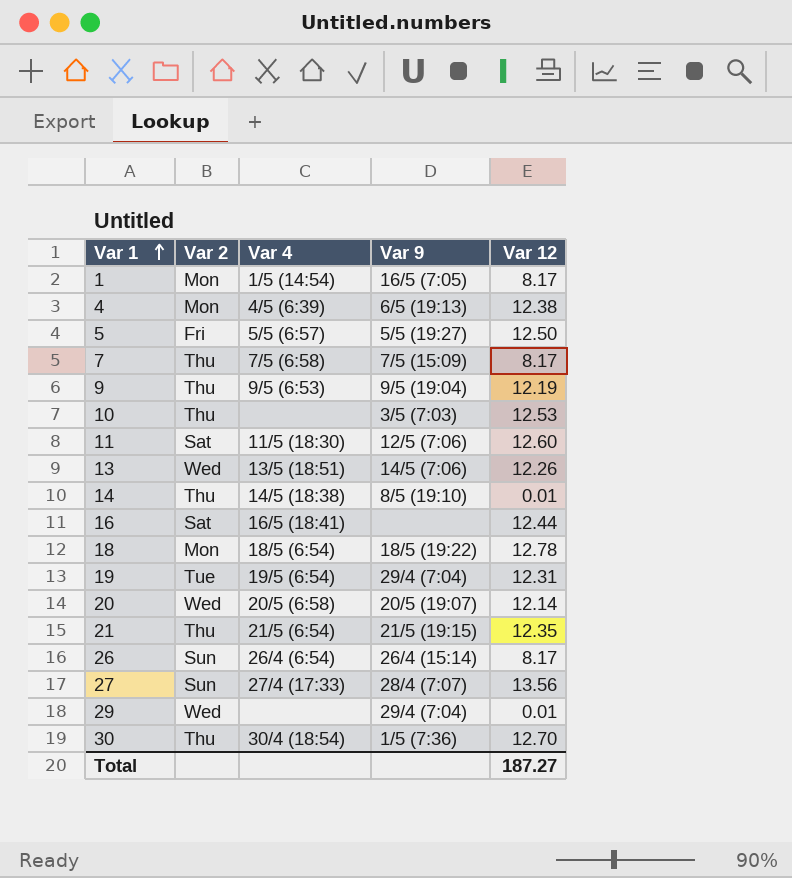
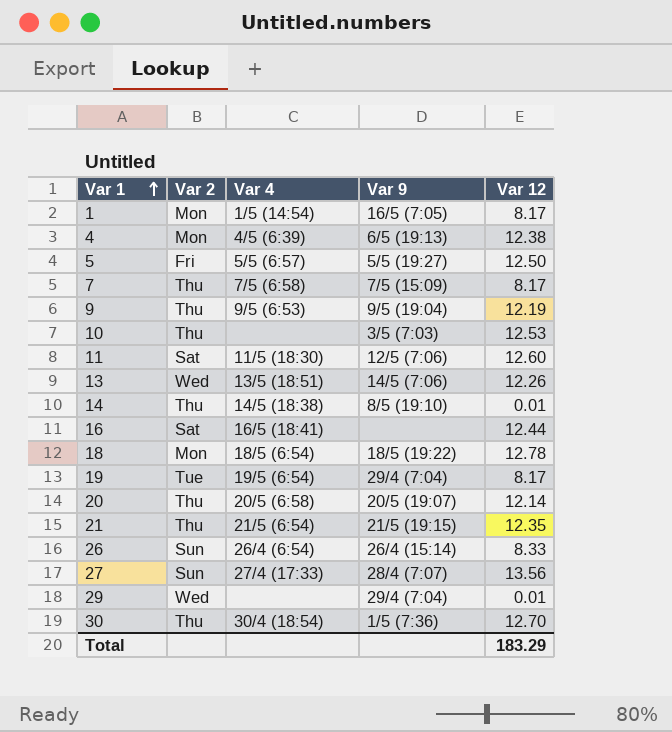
19 | Var 12: 12.31 -> 8.17
20 | Var 2: Wed -> Thu
26 | Var 12: 8.17 -> 8.33
Total | Var 12: 187.27 -> 183.29

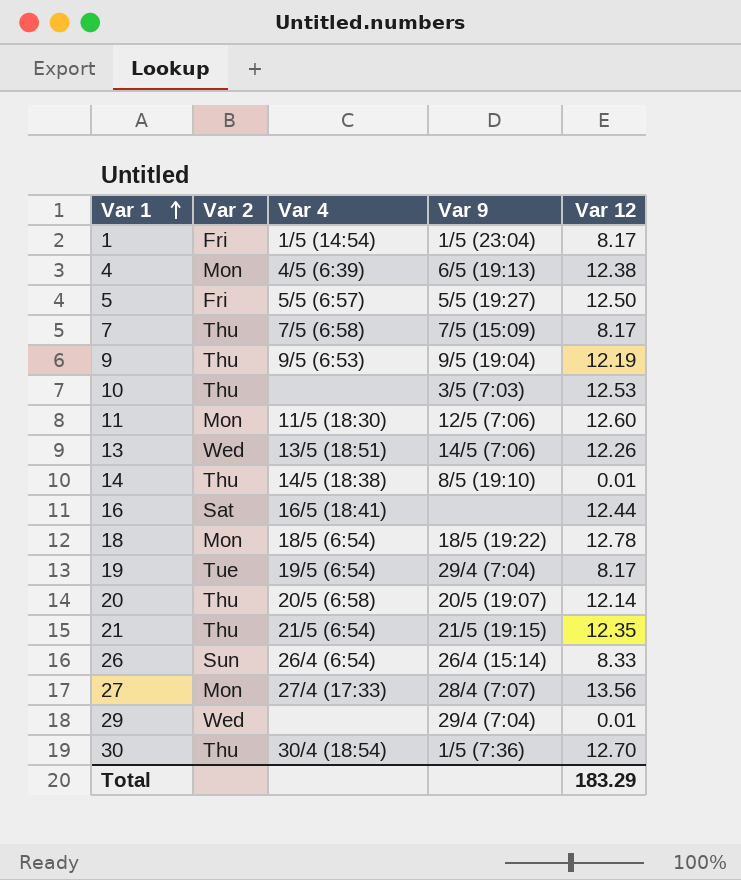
1 | Var 2: Mon -> Fri
1 | Var 9: 16/5 (7:05) -> 1/5 (23:04)
11 | Var 2: Sat -> Mon
27 | Var 2: Sun -> Mon

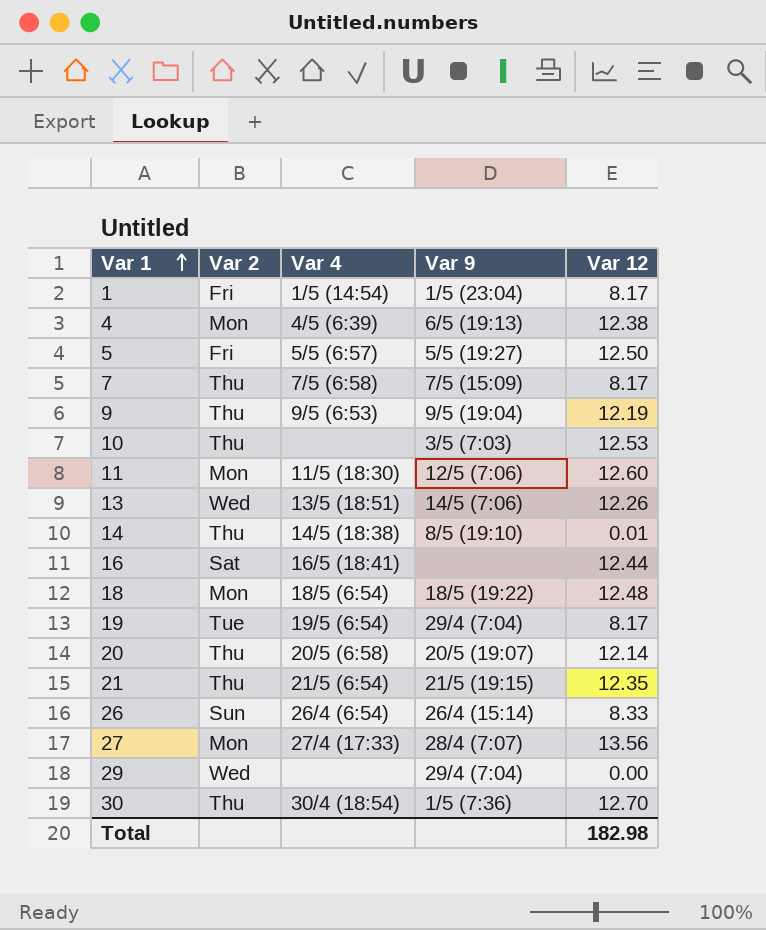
18 | Var 12: 12.78 -> 12.48
29 | Var 12: 0.01 -> 0.00
Total | Var 12: 183.29 -> 182.98

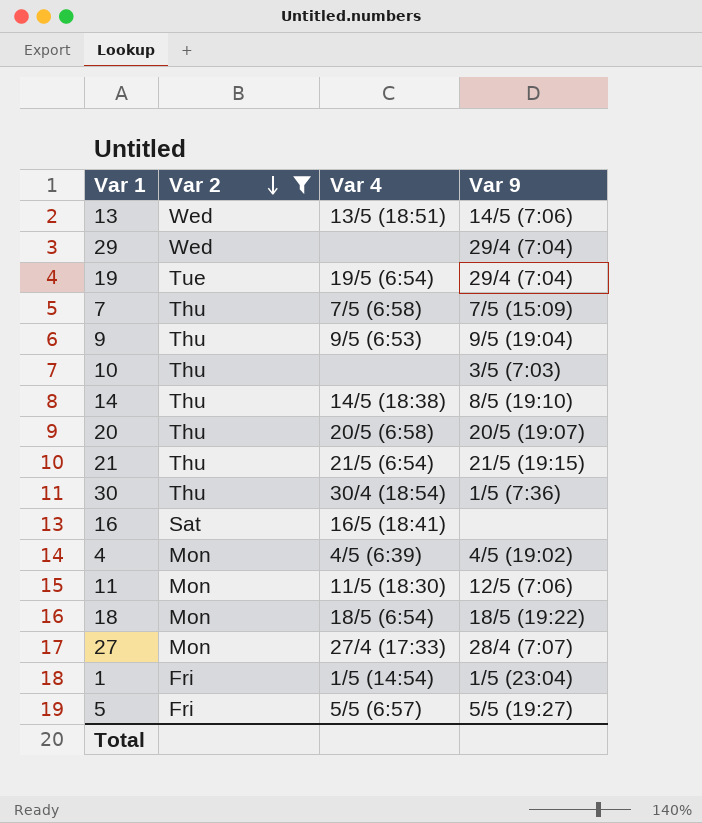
filter: none -> Var 2 != Sun
row order: Var 1 ascending -> Var 2 descending
column Var 12 | position: 5 -> none
4 | Var 9: 6/5 (19:13) -> 4/5 (19:02)

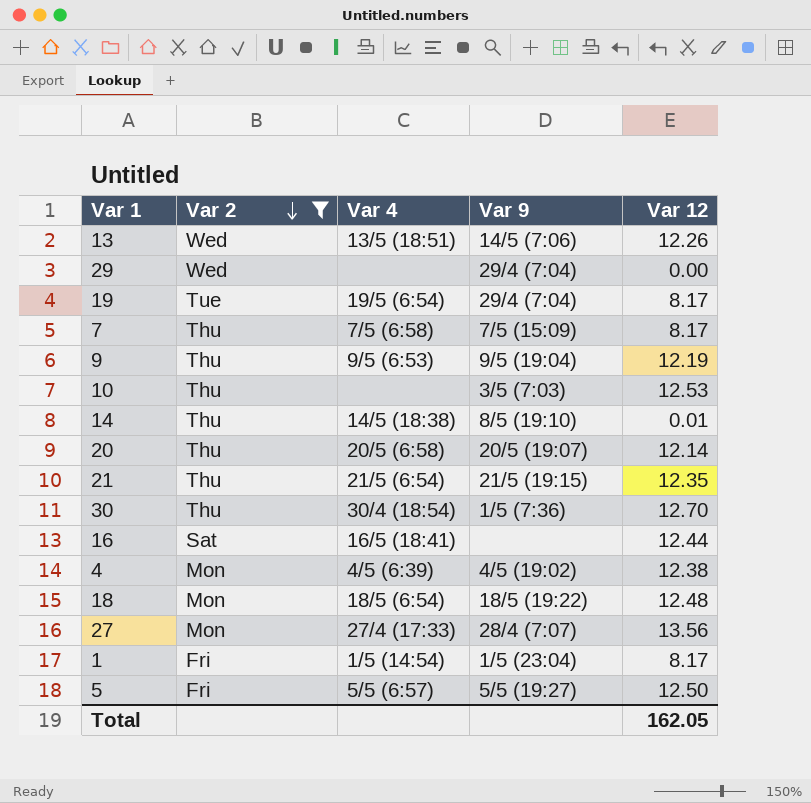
column Var 12 | position: none -> 5
row 11: Mon | 11/5 (18:30) | 12/5 (7:06) -> none

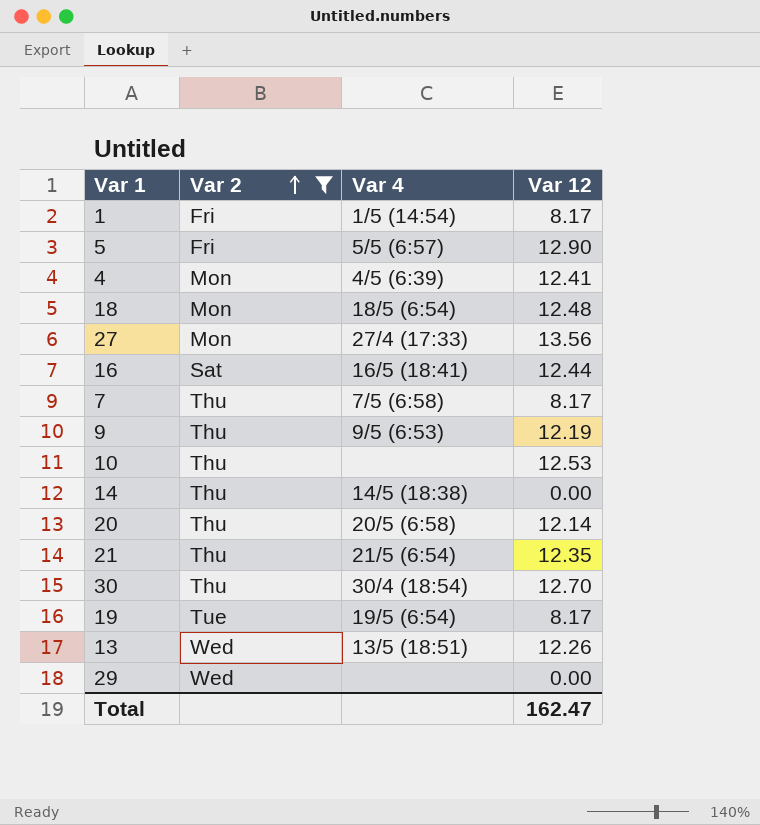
row order: Var 2 descending -> Var 2 ascending
column Var 9 | position: 4 -> none
5 | Var 12: 12.50 -> 12.90
4 | Var 12: 12.38 -> 12.41
14 | Var 12: 0.01 -> 0.00
Total | Var 12: 162.05 -> 162.47

